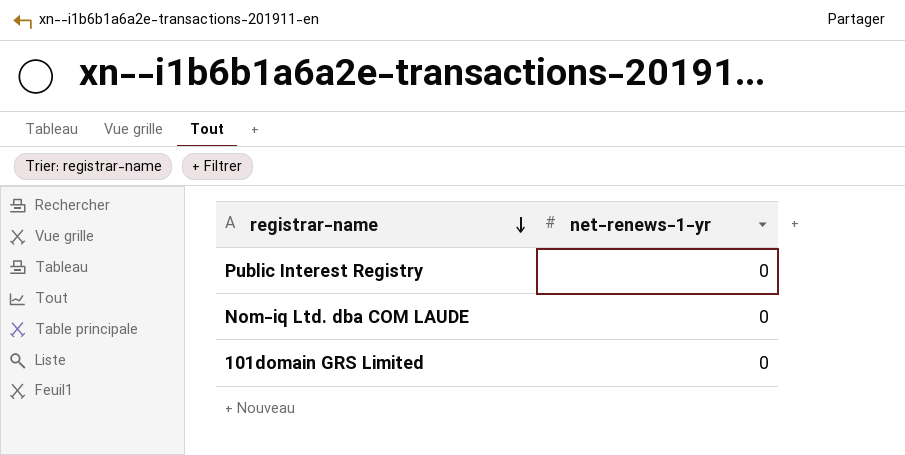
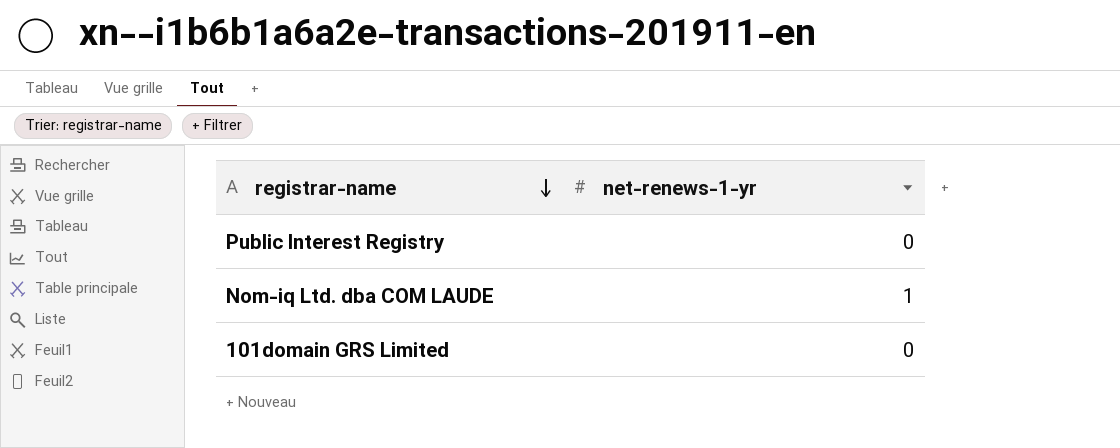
Nom-iq Ltd. dba COM LAUDE | net-renews-1-yr: 0 -> 1

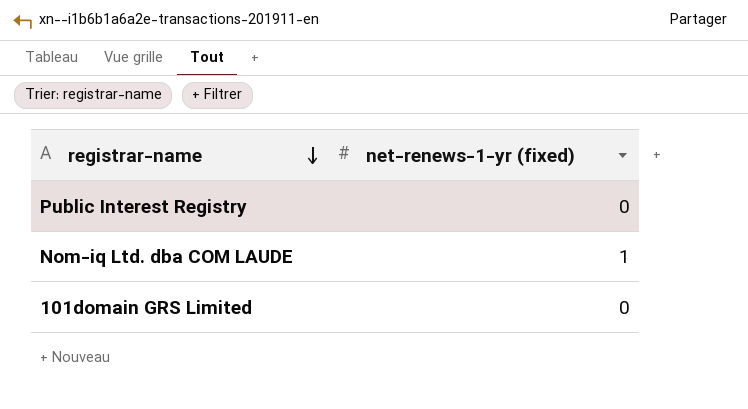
column name: net-renews-1-yr -> net-renews-1-yr (fixed)

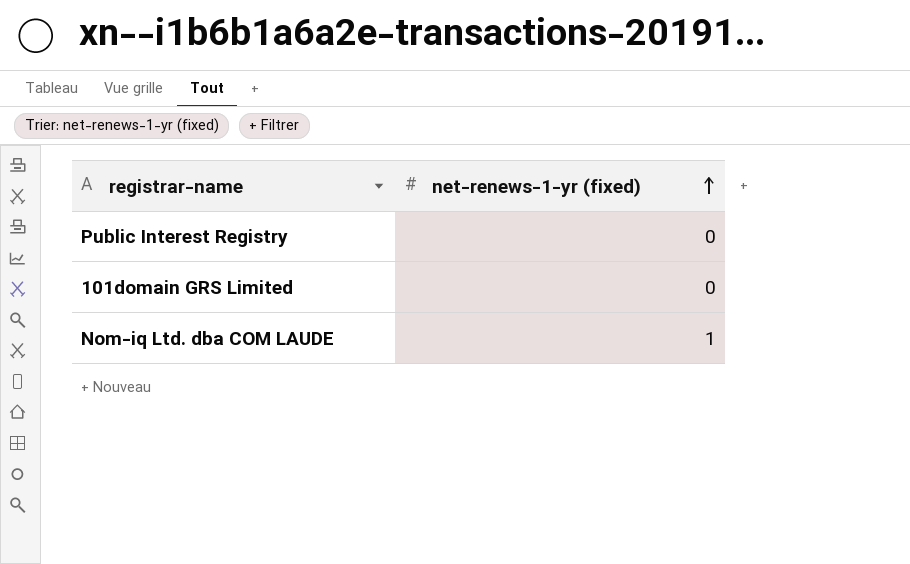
row order: registrar-name descending -> net-renews-1-yr (fixed) ascending

